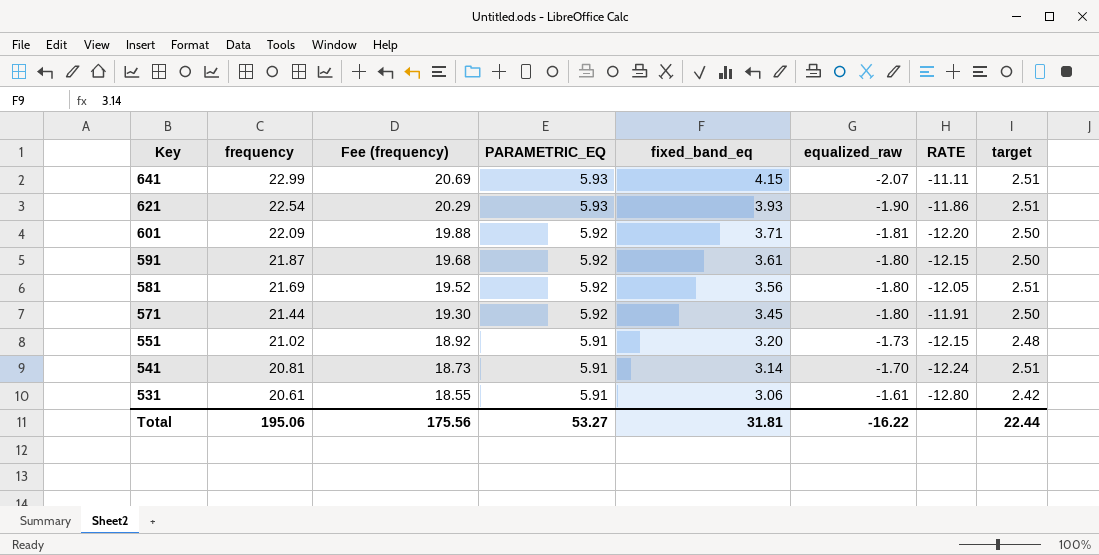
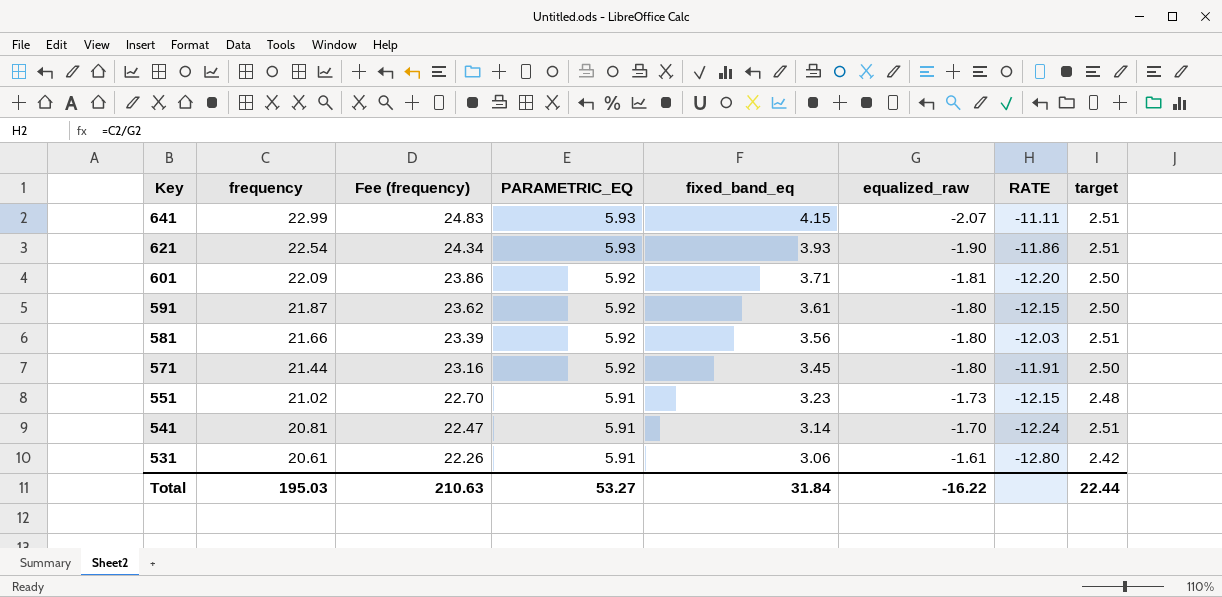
column Fee (frequency) | formula: [frequency] * 0.9 -> [frequency] * 1.08
581 | frequency: 21.69 -> 21.66
581 | RATE: -12.05 -> -12.03
551 | fixed_band_eq: 3.20 -> 3.23
Total | frequency: 195.06 -> 195.03
Total | Fee (frequency): 175.56 -> 210.63
Total | fixed_band_eq: 31.81 -> 31.84

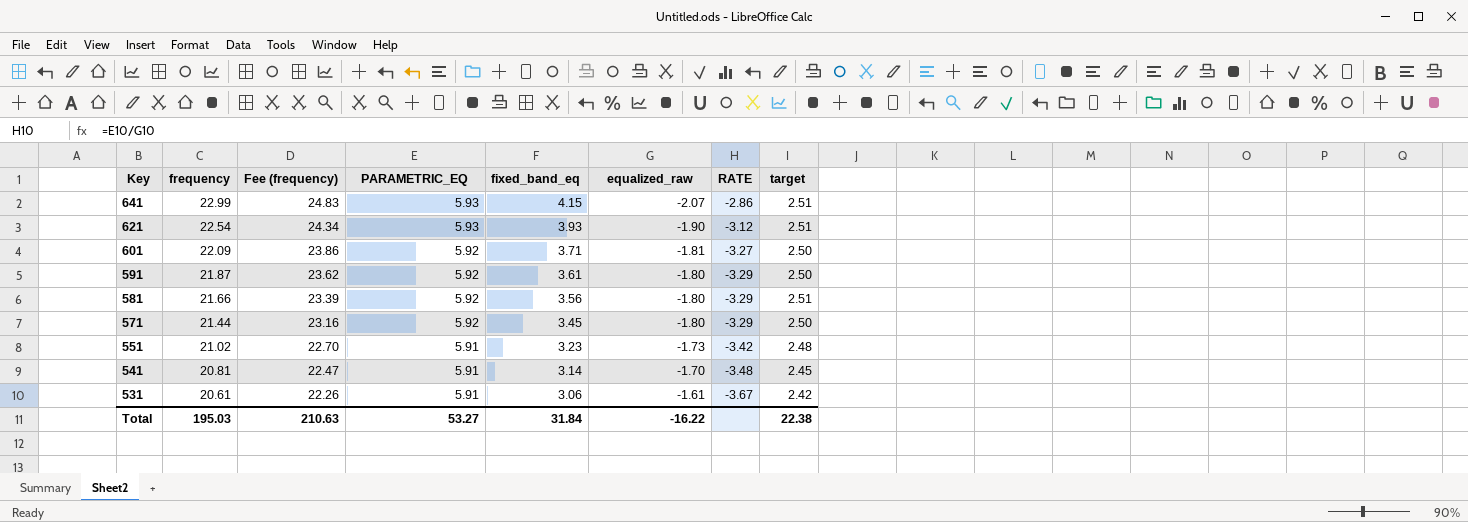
column RATE | formula: [frequency] / [equalized_raw] -> [PARAMETRIC_EQ] / [equalized_raw]
541 | target: 2.51 -> 2.45
Total | target: 22.44 -> 22.38

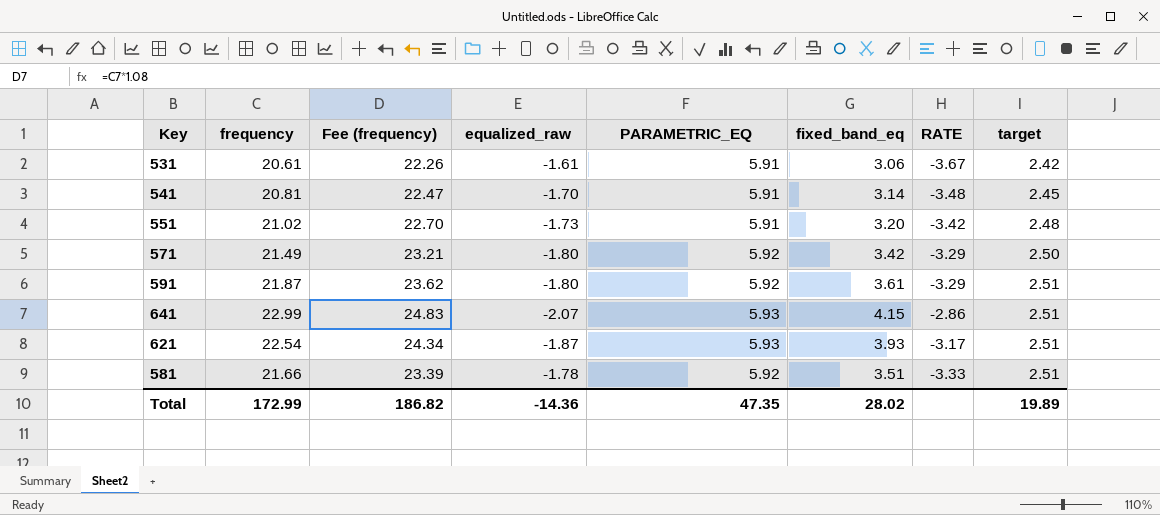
row order: Key descending -> target ascending
column equalized_raw | position: 6 -> 4
row 601: 22.09 | 23.86 | 5.92 | 3.71 | -1.81 | -3.27 | 2.50 -> none
551 | fixed_band_eq: 3.23 -> 3.20
571 | frequency: 21.44 -> 21.49
571 | Fee (frequency): 23.16 -> 23.21
571 | fixed_band_eq: 3.45 -> 3.42
591 | target: 2.50 -> 2.51
621 | equalized_raw: -1.90 -> -1.87
621 | RATE: -3.12 -> -3.17
581 | equalized_raw: -1.80 -> -1.78
581 | fixed_band_eq: 3.56 -> 3.51
581 | RATE: -3.29 -> -3.33
Total | frequency: 195.03 -> 172.99
Total | Fee (frequency): 210.63 -> 186.82
Total | equalized_raw: -16.22 -> -14.36
Total | PARAMETRIC_EQ: 53.27 -> 47.35
Total | fixed_band_eq: 31.84 -> 28.02
Total | target: 22.38 -> 19.89

